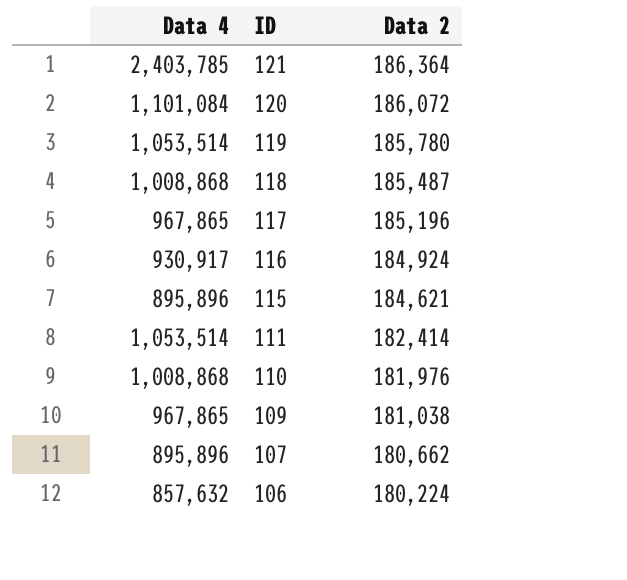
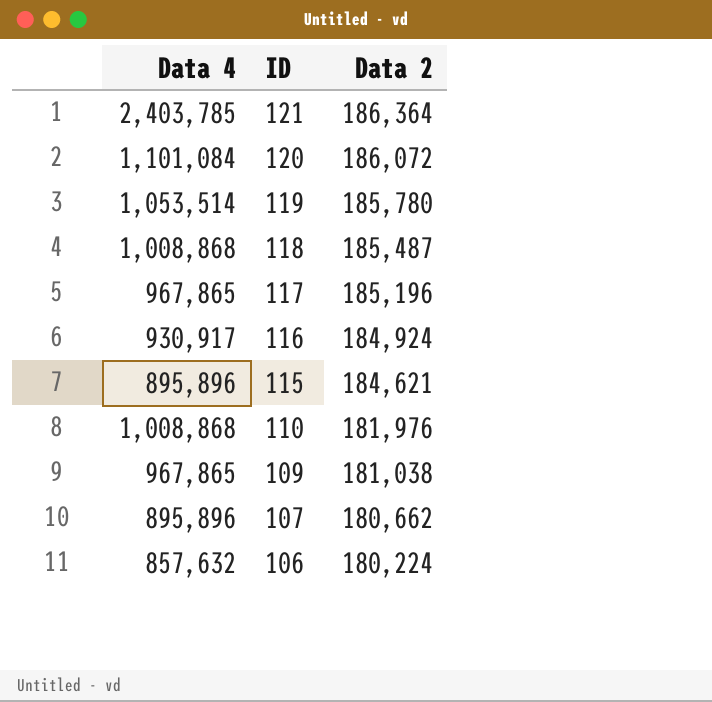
row 111: 1,053,514 | 182,414 -> none

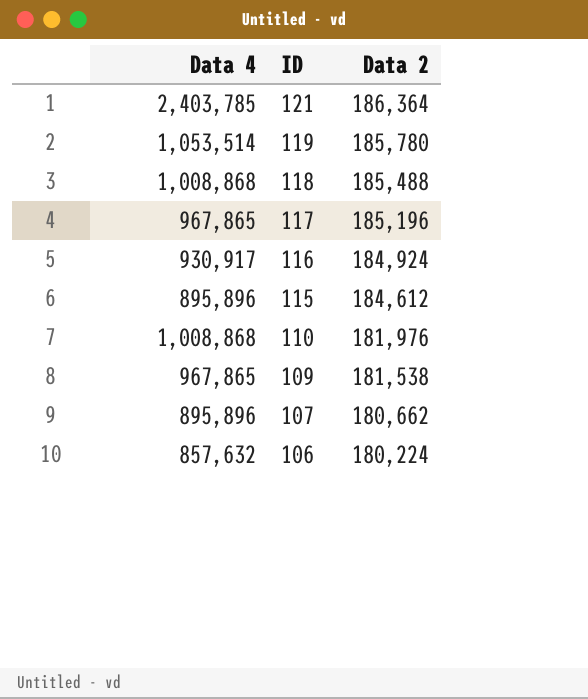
row 120: 1,101,084 | 186,072 -> none
118 | Data 2: 185,487 -> 185,488
115 | Data 2: 184,621 -> 184,612
109 | Data 2: 181,038 -> 181,538

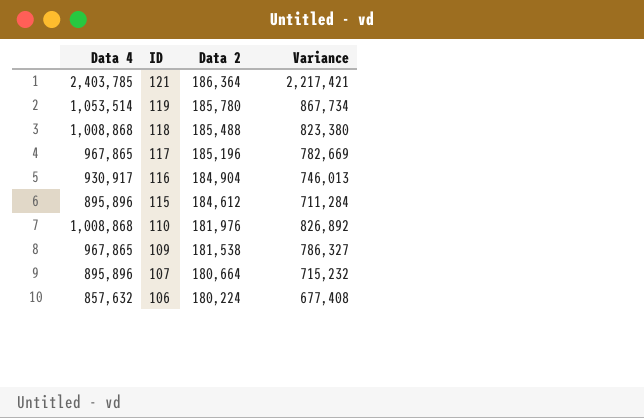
column Variance | formula: none -> [Data 4] - [Data 2]
116 | Data 2: 184,924 -> 184,904
107 | Data 2: 180,662 -> 180,664

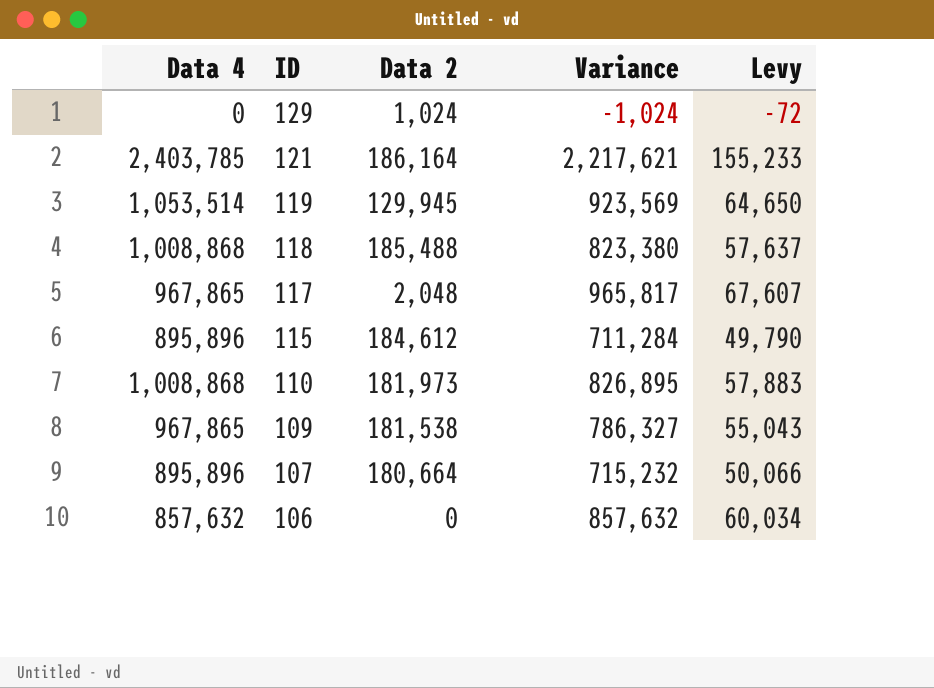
column Levy | formula: none -> [Variance] * 0.07
row 116: 930,917 | 184,904 | 746,013 -> none
row 129: none -> 0 | 1,024 | -1,024 | -72
121 | Data 2: 186,364 -> 186,164
121 | Variance: 2,217,421 -> 2,217,621
119 | Data 2: 185,780 -> 129,945
119 | Variance: 867,734 -> 923,569
117 | Data 2: 185,196 -> 2,048
117 | Variance: 782,669 -> 965,817
110 | Data 2: 181,976 -> 181,973
110 | Variance: 826,892 -> 826,895
106 | Data 2: 180,224 -> 0
106 | Variance: 677,408 -> 857,632

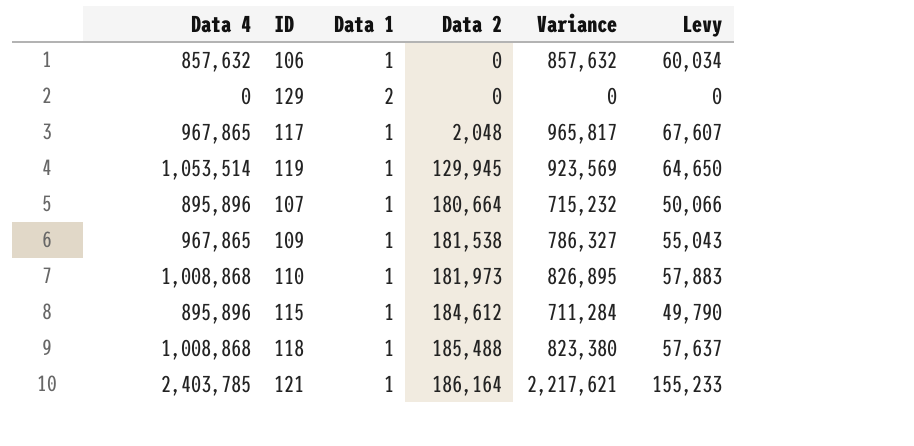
row order: ID descending -> Data 2 ascending
column Data 1 | position: none -> 3
129 | Data 2: 1,024 -> 0
129 | Variance: -1,024 -> 0
129 | Levy: -72 -> 0

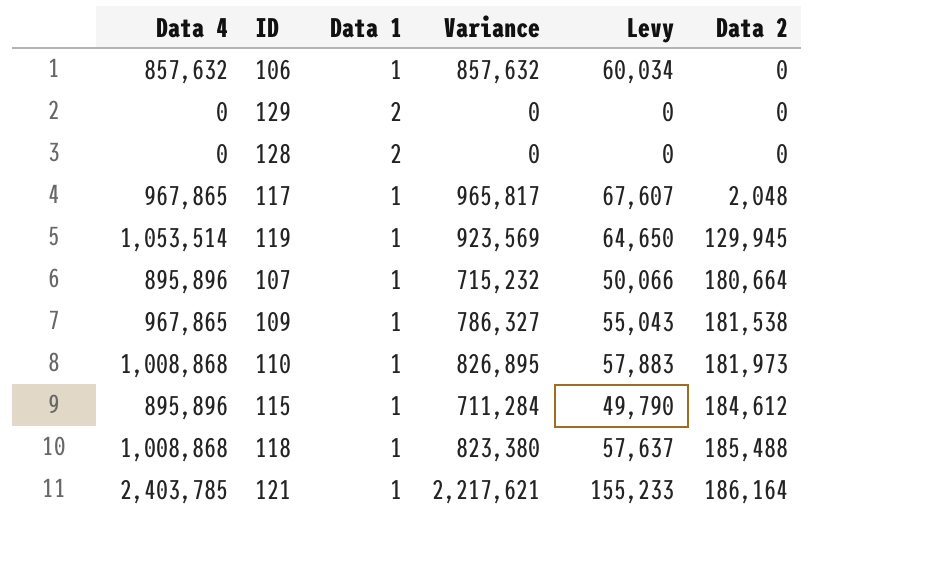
column Data 2 | position: 4 -> 6
row 128: none -> 0 | 2 | 0 | 0 | 0

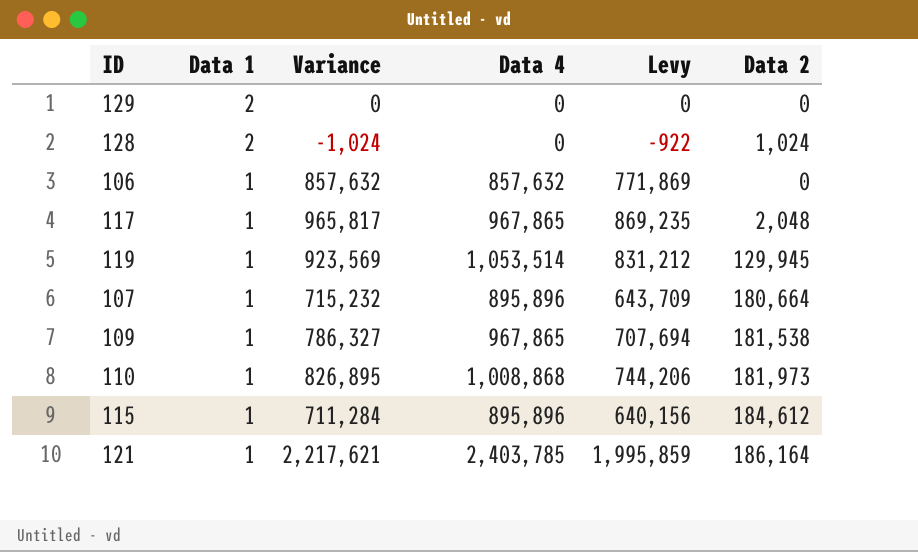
row order: Data 2 ascending -> Data 1 descending
column Data 4 | position: 1 -> 4
column Levy | formula: [Variance] * 0.07 -> [Variance] * 0.9
row 118: 1,008,868 | 1 | 823,380 | 57,637 | 185,488 -> none
128 | Variance: 0 -> -1,024
128 | Data 2: 0 -> 1,024

